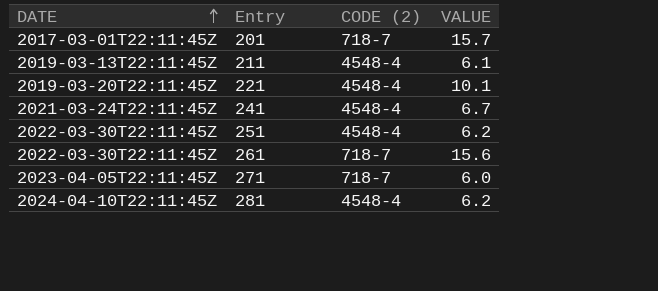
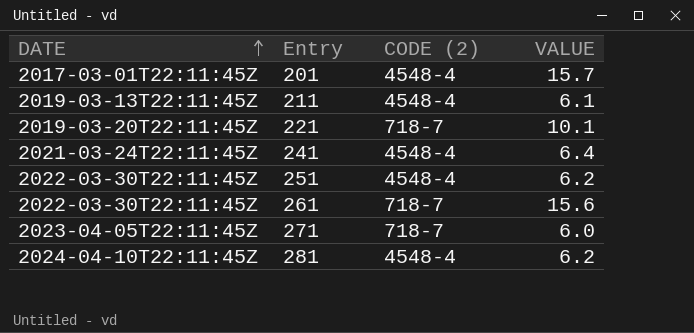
201 | CODE (2): 718-7 -> 4548-4
221 | CODE (2): 4548-4 -> 718-7
241 | VALUE: 6.7 -> 6.4

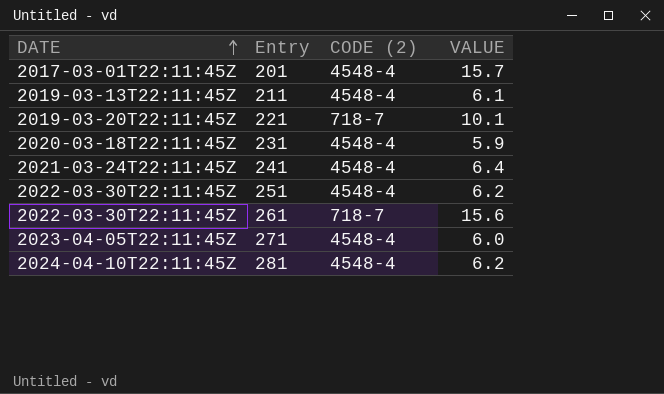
row 231: none -> 2020-03-18T22:11:45Z | 4548-4 | 5.9
271 | CODE (2): 718-7 -> 4548-4

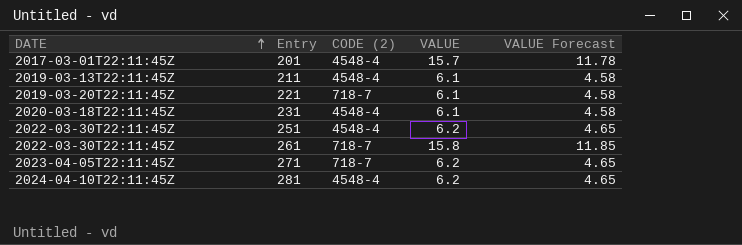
column VALUE Forecast | formula: none -> [VALUE] * 0.75
row 241: 2021-03-24T22:11:45Z | 4548-4 | 6.4 -> none
221 | VALUE: 10.1 -> 6.1
231 | VALUE: 5.9 -> 6.1
261 | VALUE: 15.6 -> 15.8
271 | CODE (2): 4548-4 -> 718-7
271 | VALUE: 6.0 -> 6.2

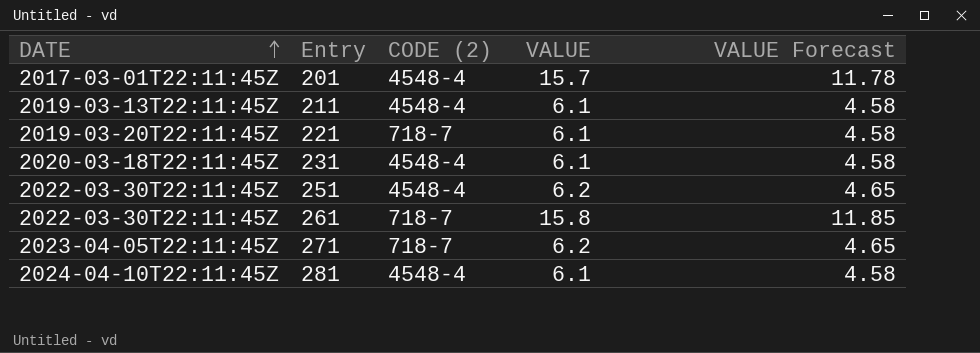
281 | VALUE: 6.2 -> 6.1
281 | VALUE Forecast: 4.65 -> 4.58

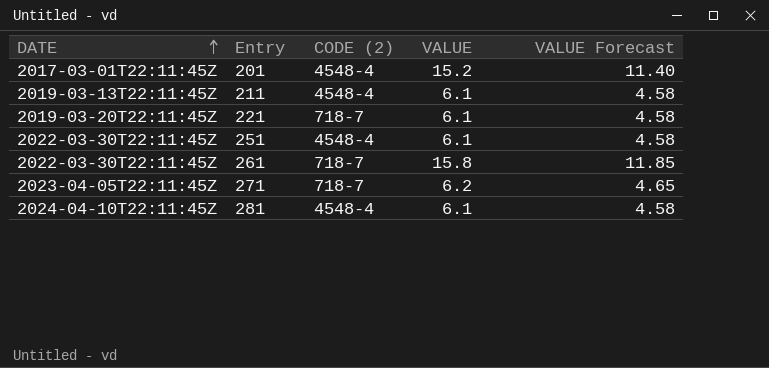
row 231: 2020-03-18T22:11:45Z | 4548-4 | 6.1 | 4.58 -> none
201 | VALUE: 15.7 -> 15.2
201 | VALUE Forecast: 11.78 -> 11.40
251 | VALUE: 6.2 -> 6.1
251 | VALUE Forecast: 4.65 -> 4.58

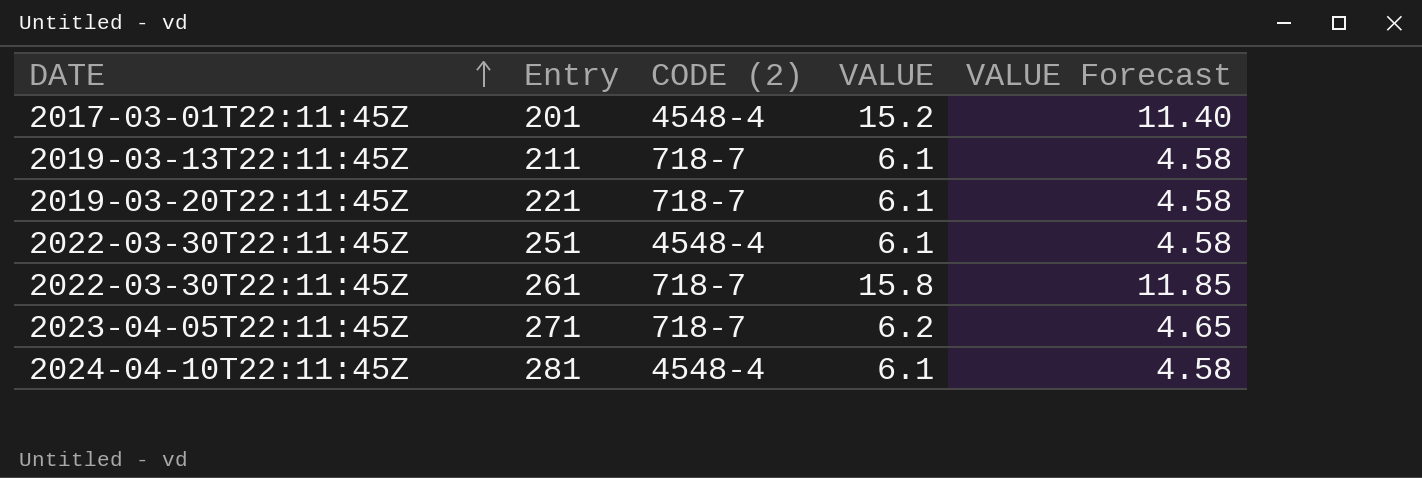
211 | CODE (2): 4548-4 -> 718-7

